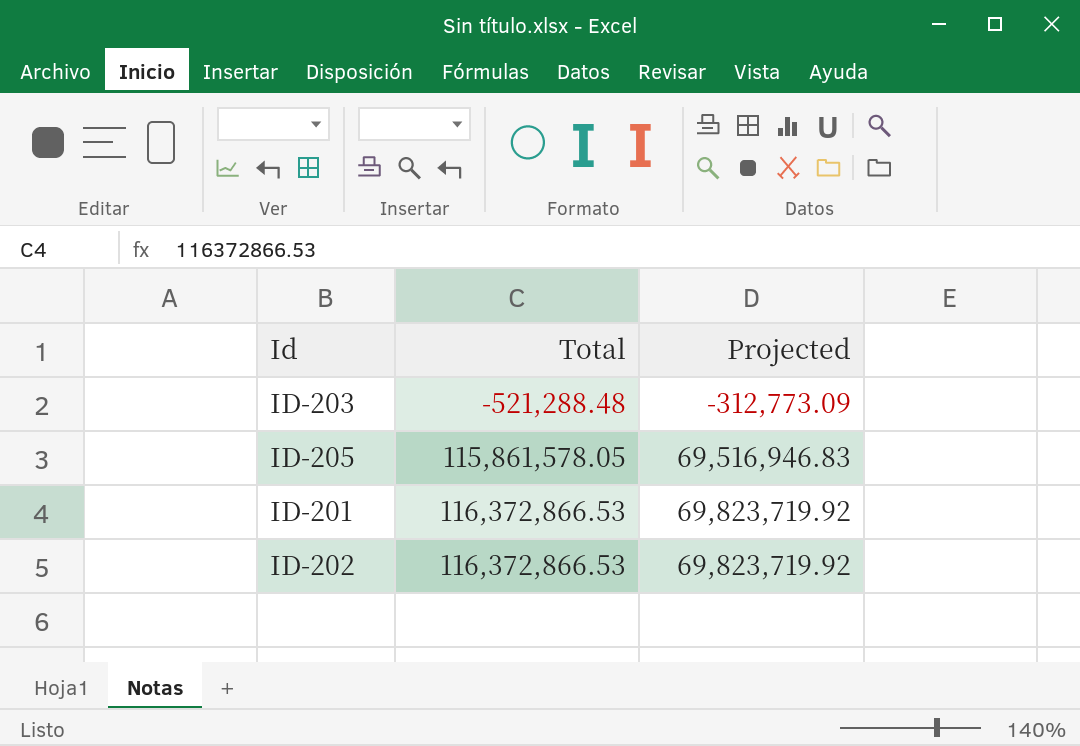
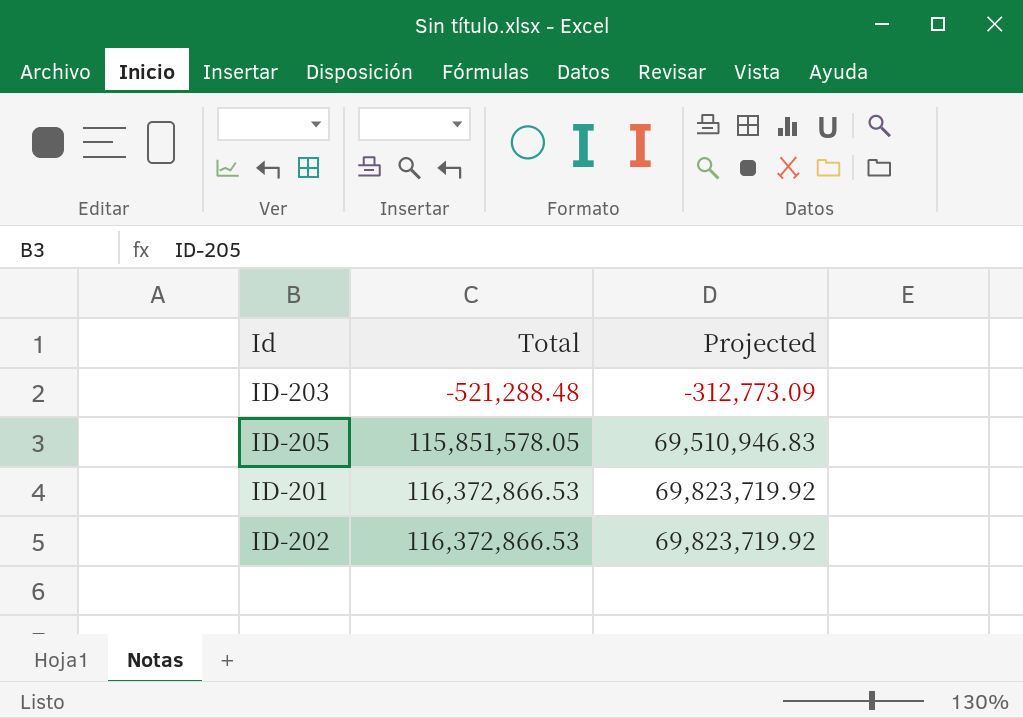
ID-205 | Total: 115,861,578.05 -> 115,851,578.05
ID-205 | Projected: 69,516,946.83 -> 69,510,946.83

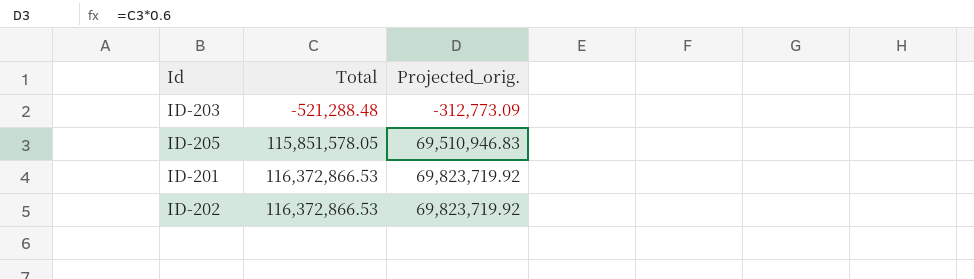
column name: Projected -> Projected_orig.

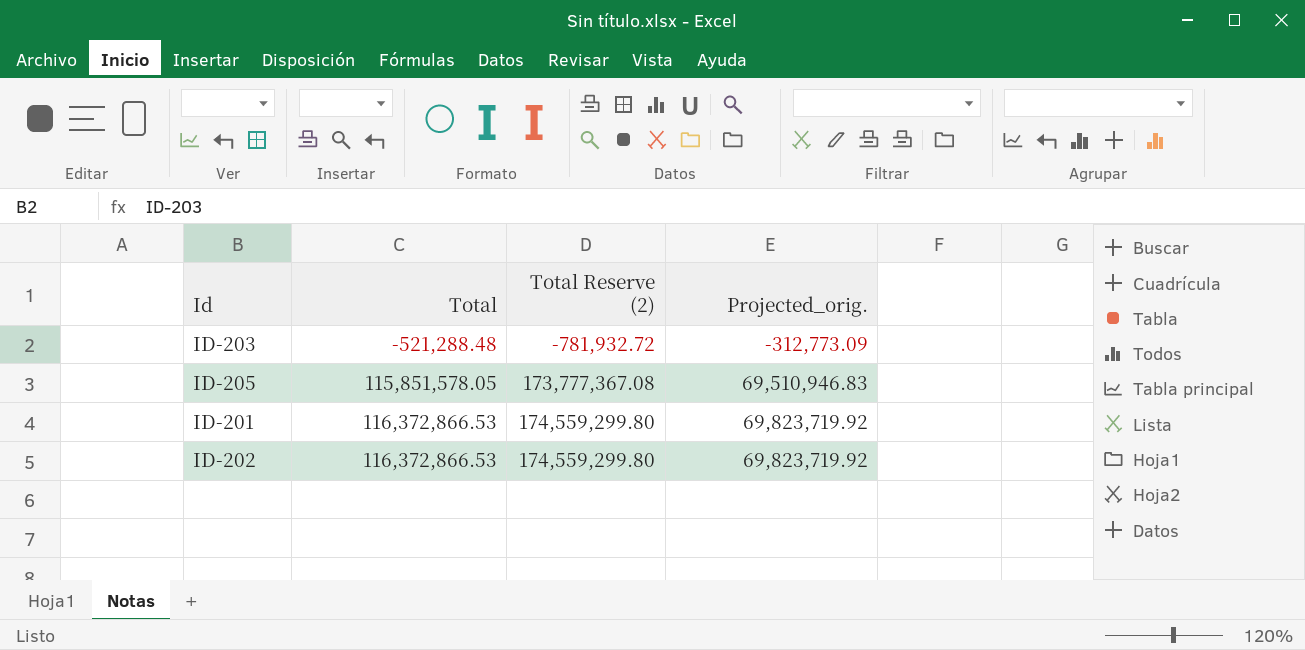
column Total Reserve (2) | formula: none -> [Total] * 1.5

